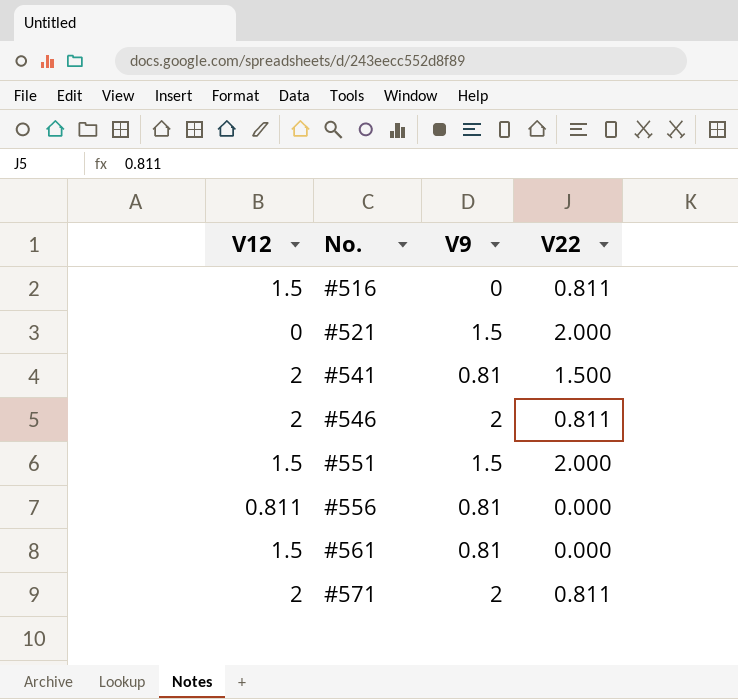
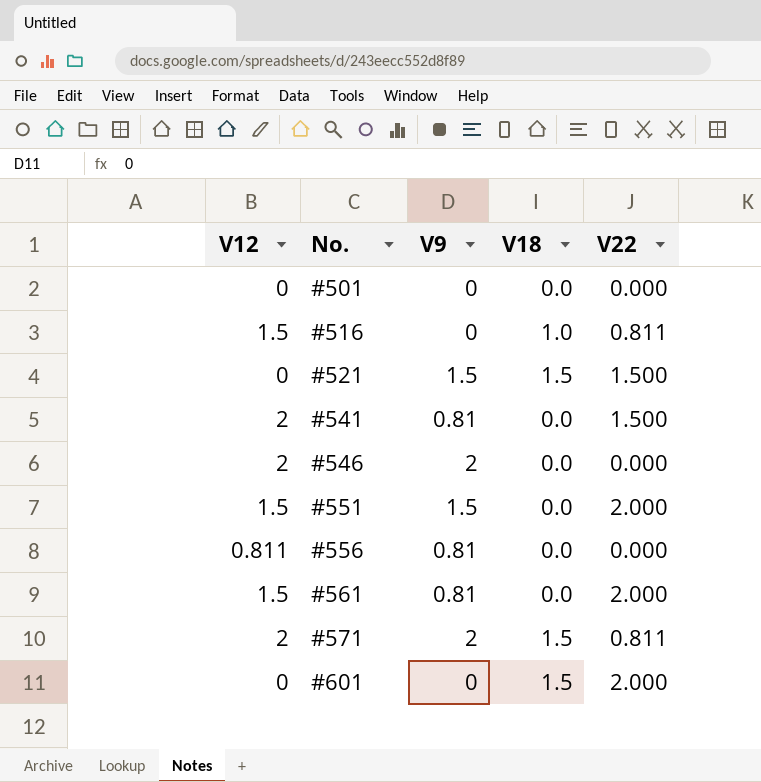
column V18 | position: none -> 4
row #501: none -> 0 | 0 | 0.0 | 0.000
#521 | V22: 2.000 -> 1.500
#546 | V22: 0.811 -> 0.000
#561 | V22: 0.000 -> 2.000
row #601: none -> 0 | 0 | 1.5 | 2.000

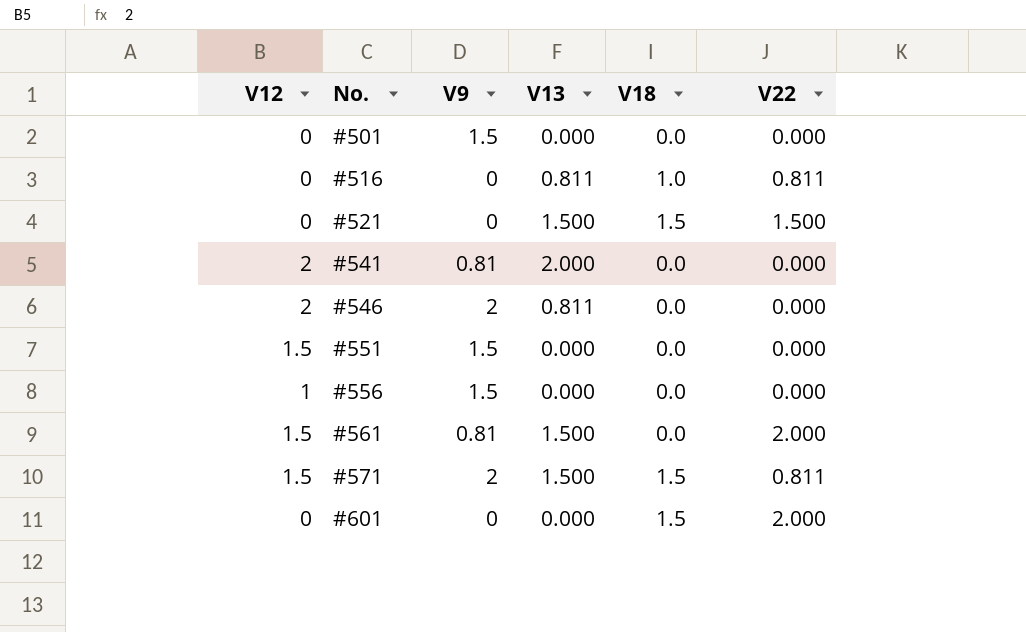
column V13 | position: none -> 4
#501 | V9: 0 -> 1.5
#516 | V12: 1.5 -> 0
#521 | V9: 1.5 -> 0
#541 | V22: 1.500 -> 0.000
#551 | V22: 2.000 -> 0.000
#556 | V12: 0.811 -> 1
#556 | V9: 0.81 -> 1.5
#571 | V12: 2 -> 1.5

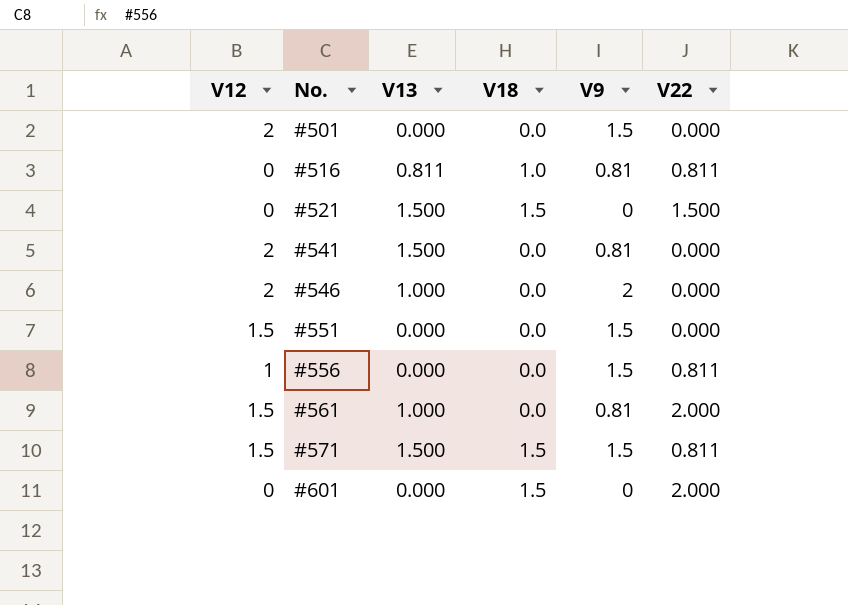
column V9 | position: 3 -> 5
#501 | V12: 0 -> 2
#516 | V9: 0 -> 0.81
#541 | V13: 2.000 -> 1.500
#546 | V13: 0.811 -> 1.000
#556 | V22: 0.000 -> 0.811
#561 | V13: 1.500 -> 1.000
#571 | V9: 2 -> 1.5

